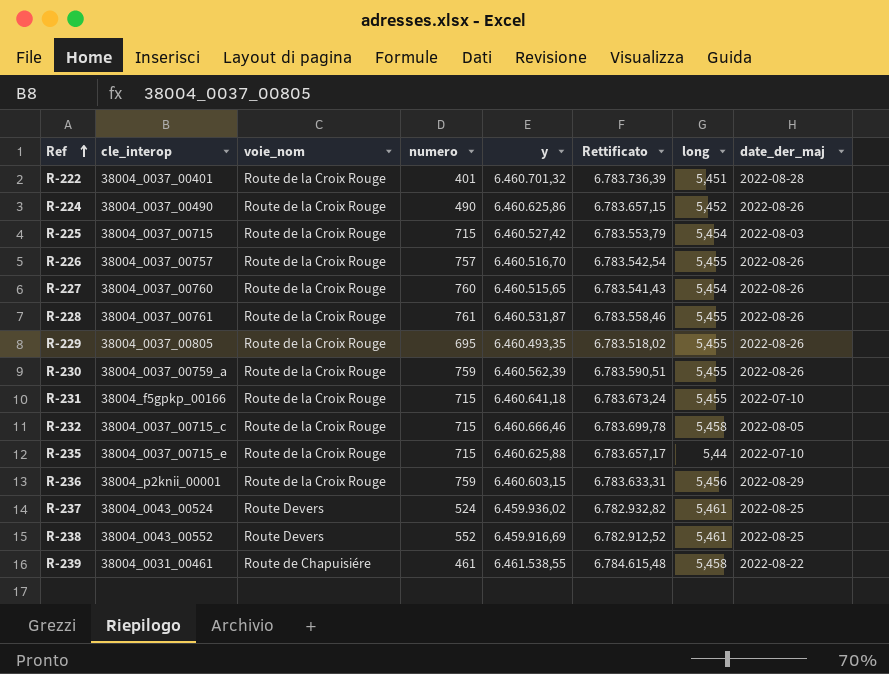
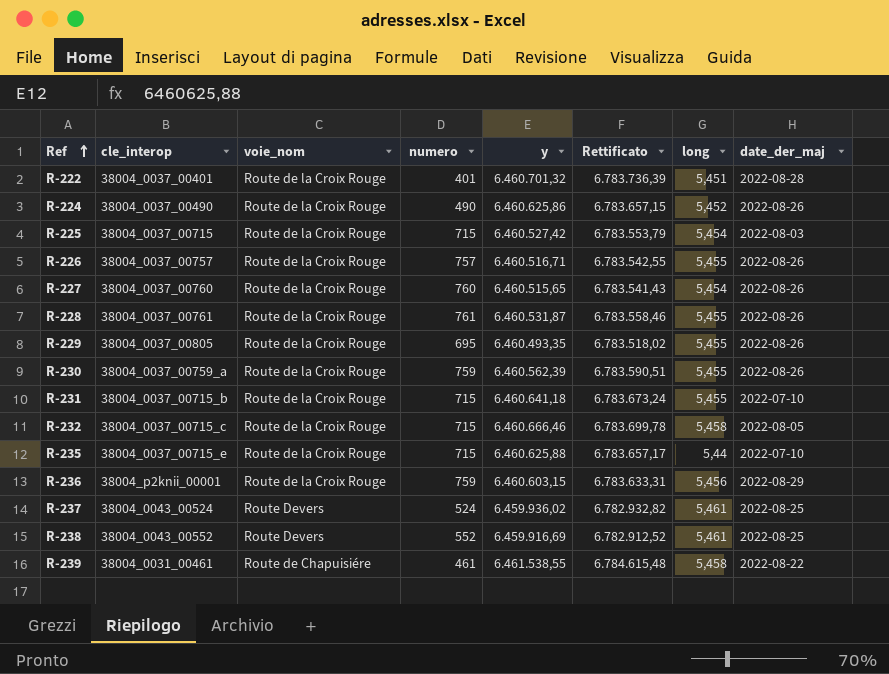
R-226 | y: 6.460.516,70 -> 6.460.516,71
R-226 | Rettificato: 6.783.542,54 -> 6.783.542,55
R-231 | cle_interop: 38004_f5gpkp_00166 -> 38004_0037_00715_b

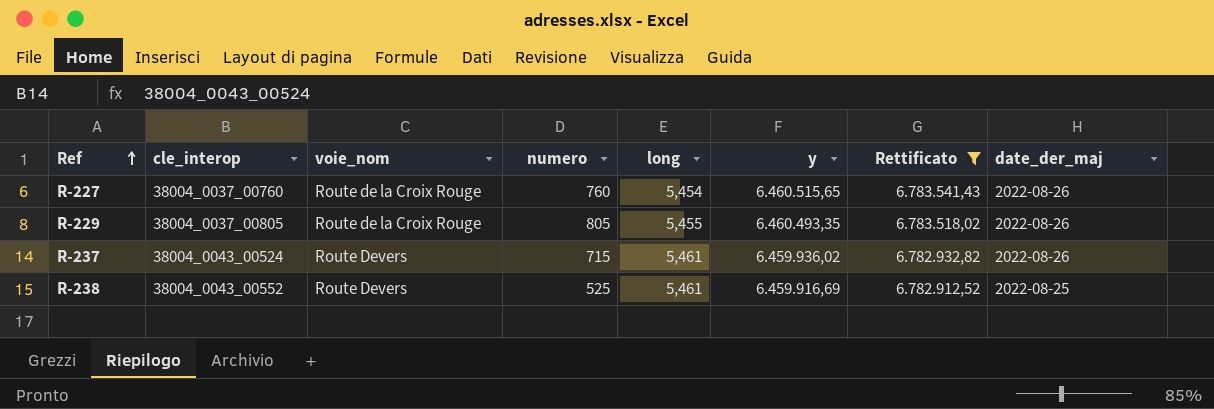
filter: none -> Rettificato <= 6.783.541,43
column long | position: 7 -> 5
R-229 | numero: 695 -> 805
R-237 | numero: 524 -> 715
R-237 | date_der_maj: 2022-08-25 -> 2022-08-26
R-238 | numero: 552 -> 525

